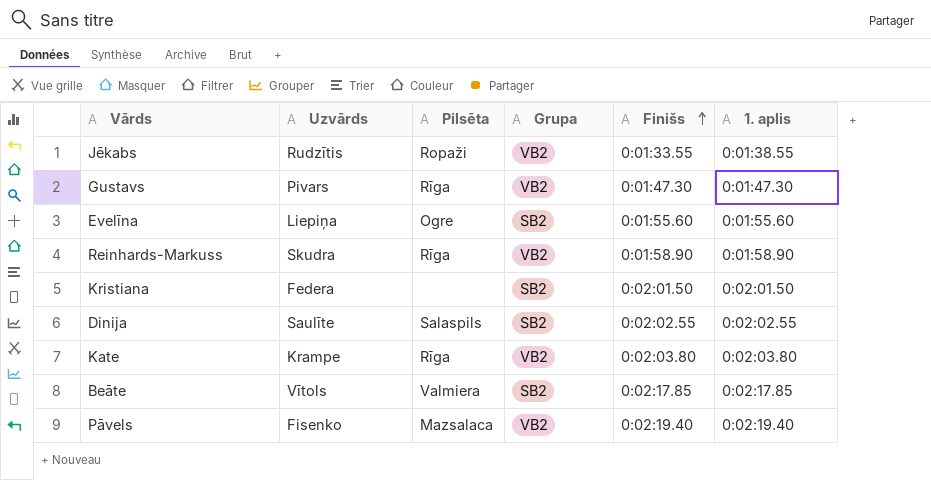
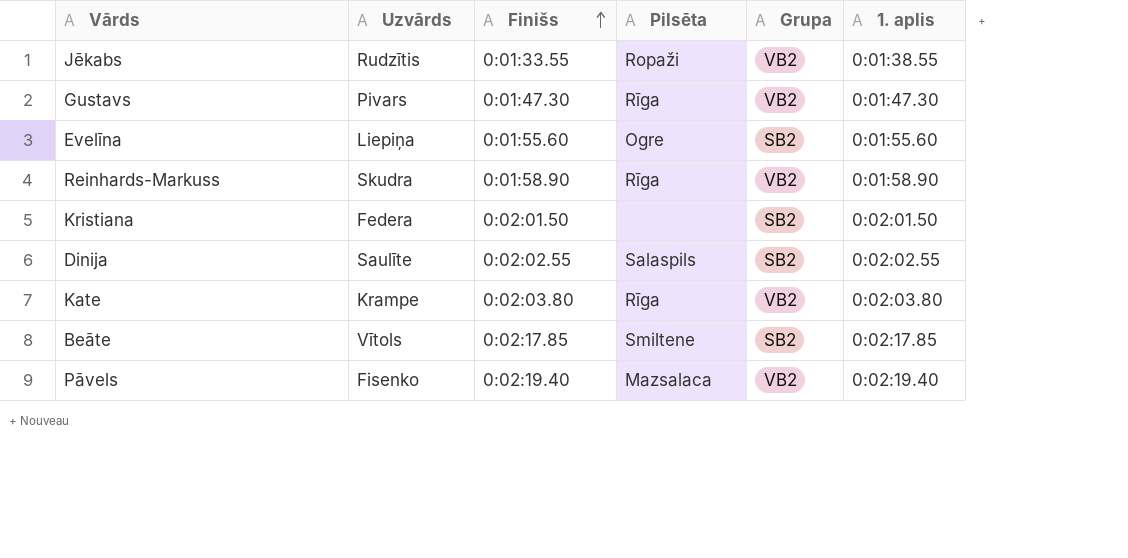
column Finišs | position: 5 -> 3
Beāte | Pilsēta: Valmiera -> Smiltene

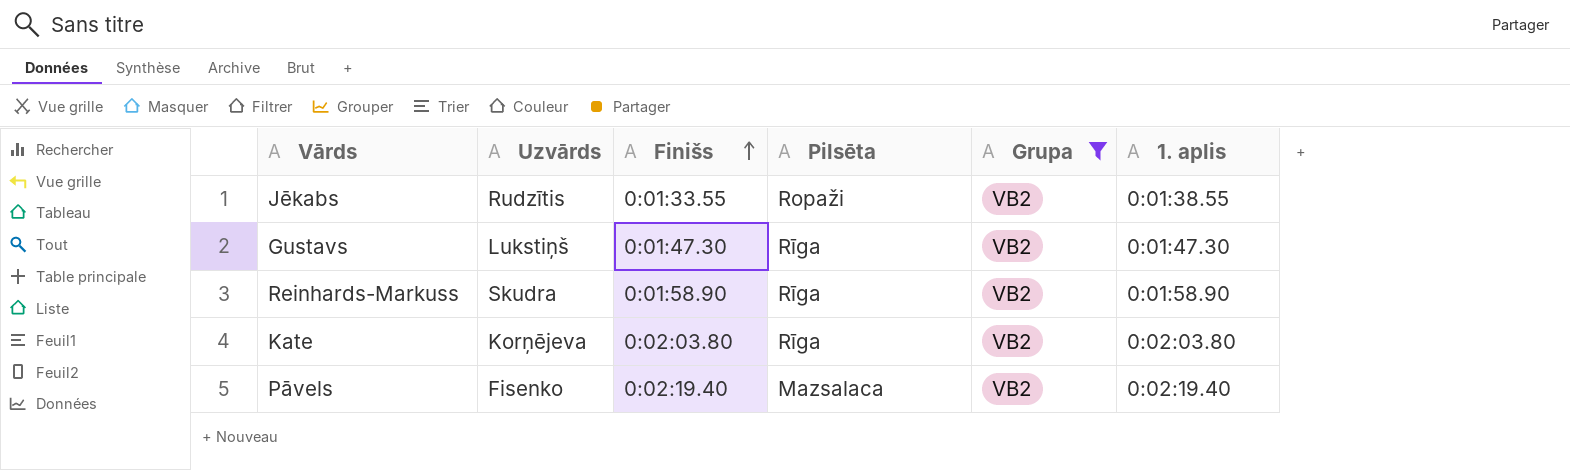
filter: none -> Grupa = VB2
Gustavs | Uzvārds: Pivars -> Lukstiņš
Kate | Uzvārds: Krampe -> Korņējeva

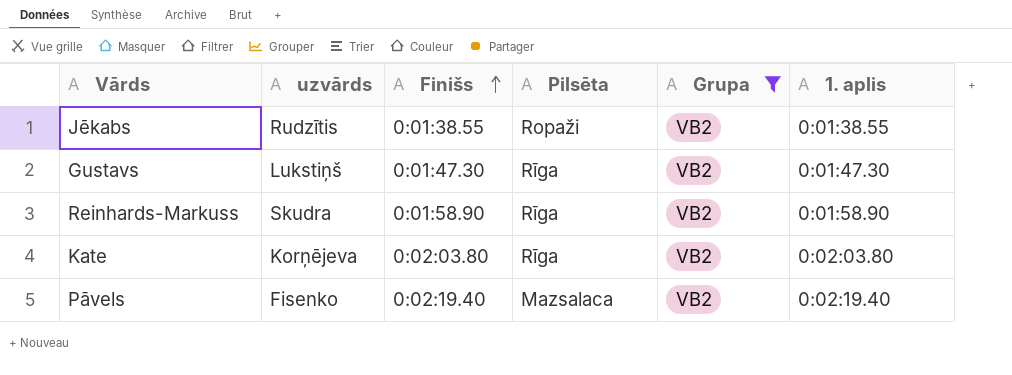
column name: Uzvārds -> uzvārds
Jēkabs | Finišs: 0:01:33.55 -> 0:01:38.55

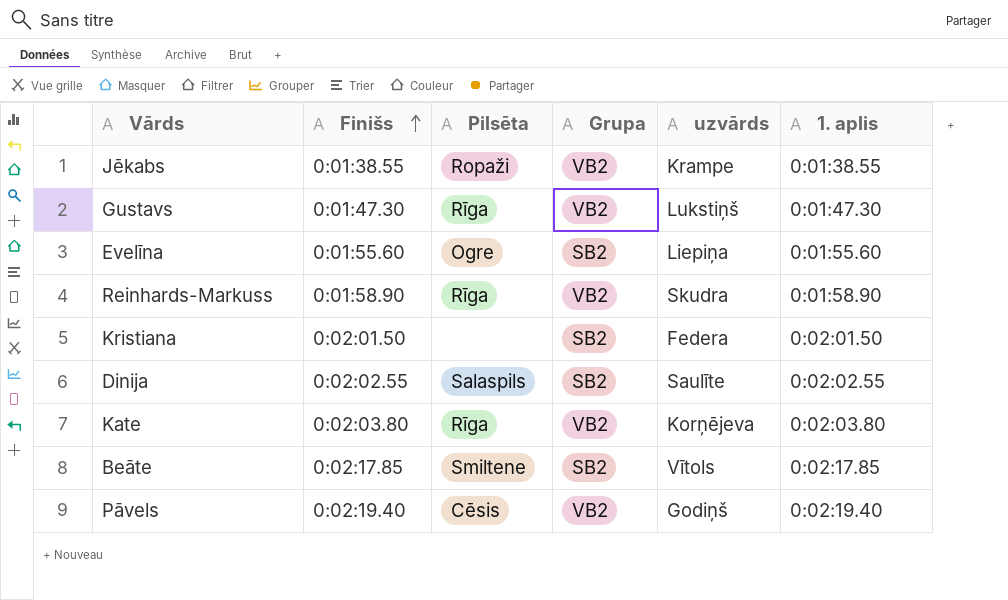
filter: Grupa = VB2 -> none
column uzvārds | position: 2 -> 5
Jēkabs | uzvārds: Rudzītis -> Krampe
Pāvels | Pilsēta: Mazsalaca -> Cēsis
Pāvels | uzvārds: Fisenko -> Godiņš

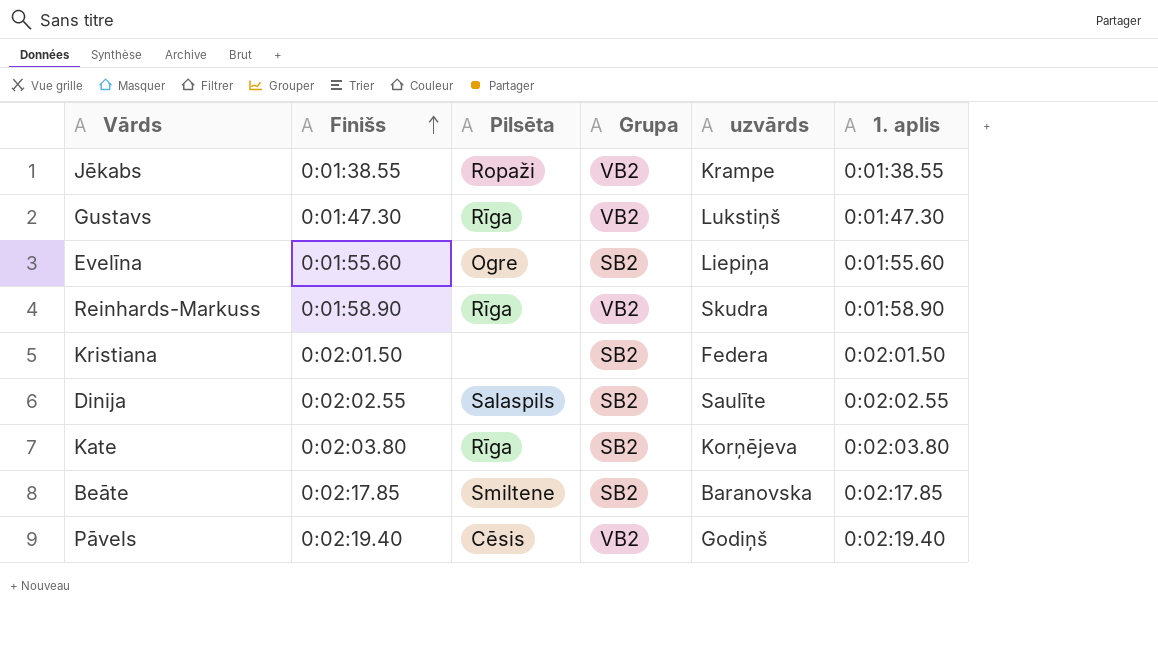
Kate | Grupa: VB2 -> SB2
Beāte | uzvārds: Vītols -> Baranovska

